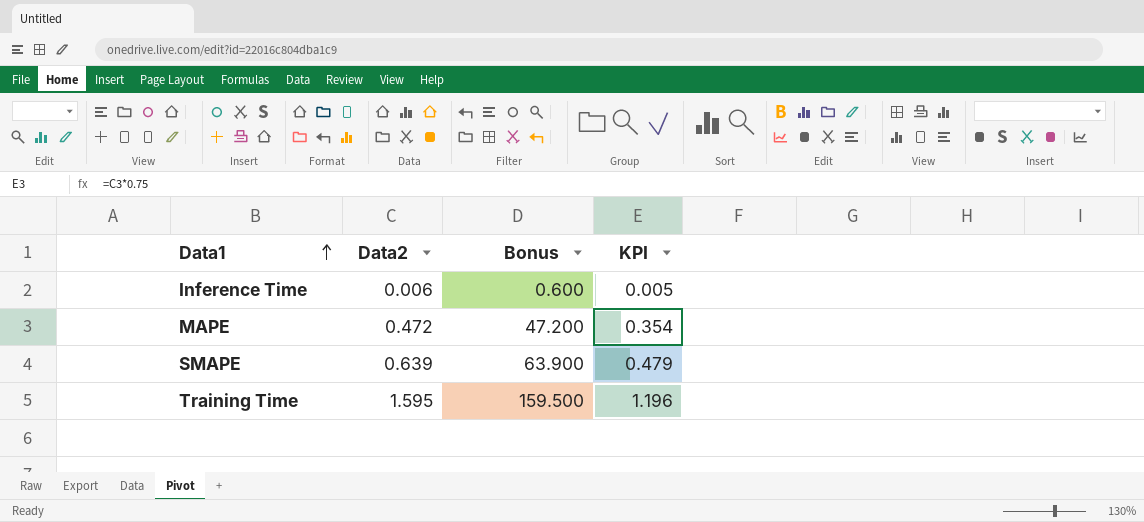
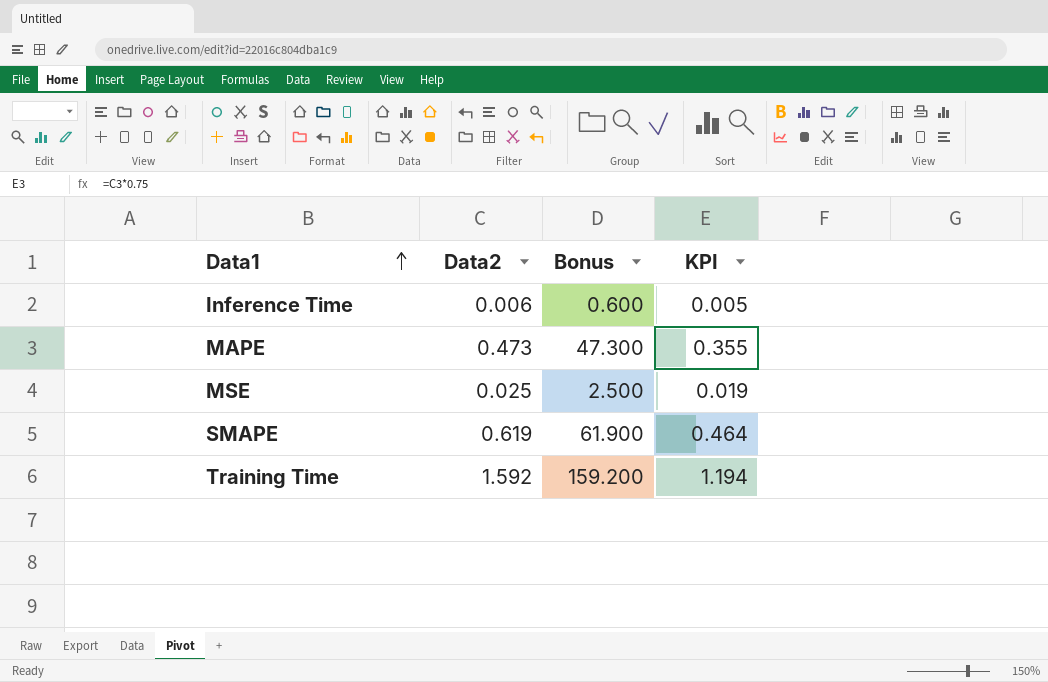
MAPE | Data2: 0.472 -> 0.473
MAPE | Bonus: 47.200 -> 47.300
MAPE | KPI: 0.354 -> 0.355
row MSE: none -> 0.025 | 2.500 | 0.019
SMAPE | Data2: 0.639 -> 0.619
SMAPE | Bonus: 63.900 -> 61.900
SMAPE | KPI: 0.479 -> 0.464
Training Time | Data2: 1.595 -> 1.592
Training Time | Bonus: 159.500 -> 159.200
Training Time | KPI: 1.196 -> 1.194

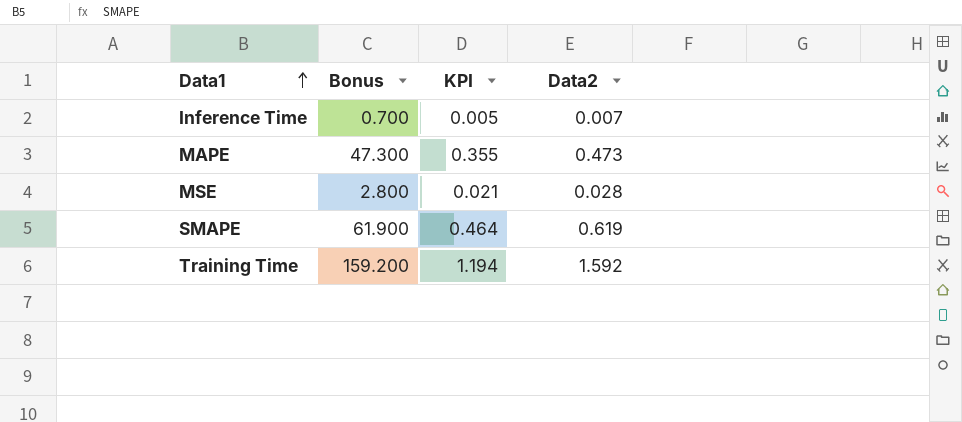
column Data2 | position: 2 -> 4
Inference Time | Bonus: 0.600 -> 0.700
Inference Time | Data2: 0.006 -> 0.007
MSE | Bonus: 2.500 -> 2.800
MSE | KPI: 0.019 -> 0.021
MSE | Data2: 0.025 -> 0.028

